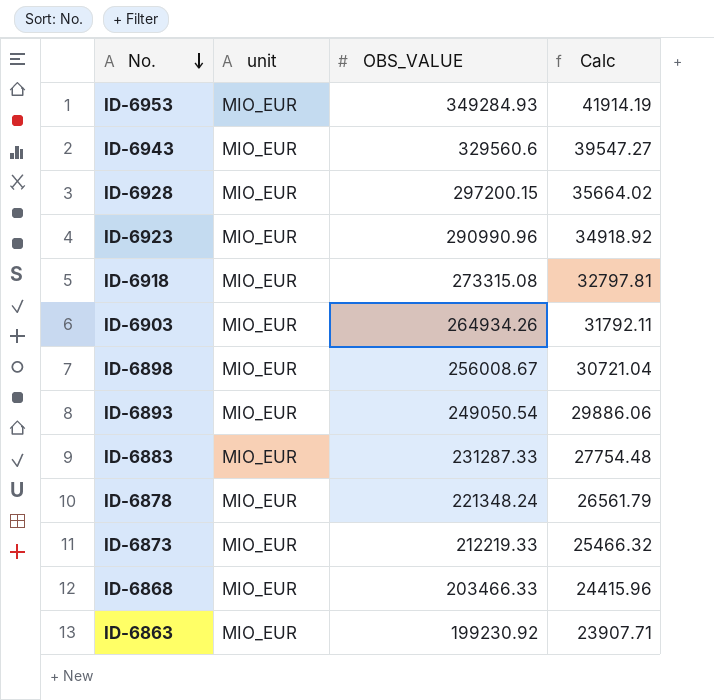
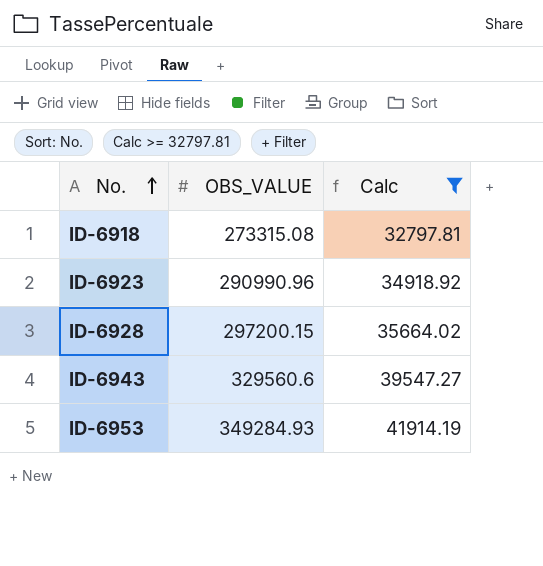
filter: none -> Calc >= 32797.81
row order: No. descending -> No. ascending
column unit | position: 2 -> none

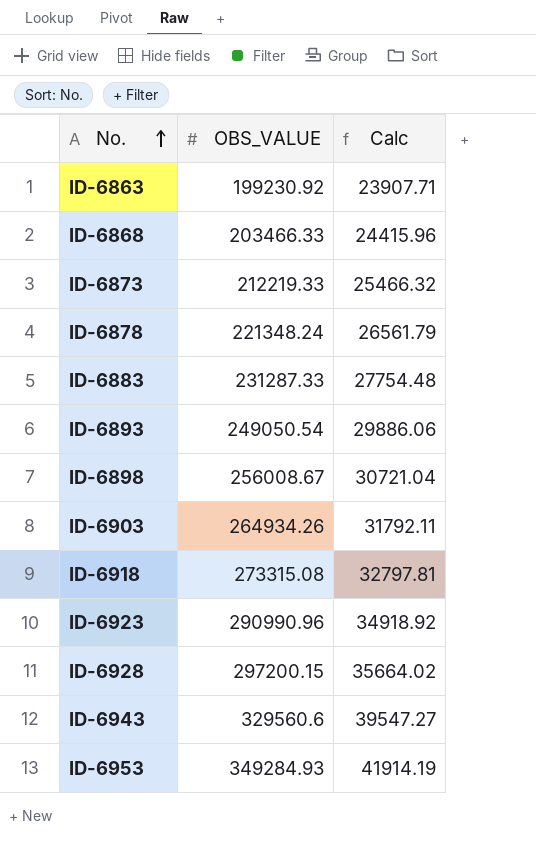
filter: Calc >= 32797.81 -> none

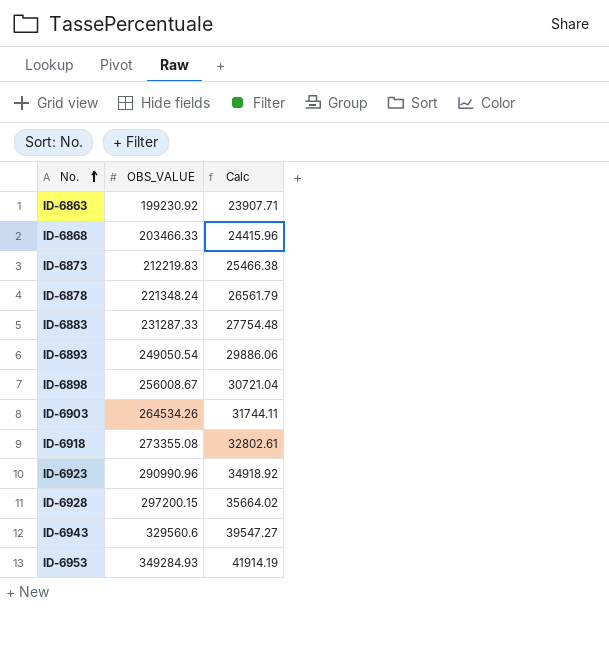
ID-6873 | OBS_VALUE: 212219.33 -> 212219.83
ID-6873 | Calc: 25466.32 -> 25466.38
ID-6903 | OBS_VALUE: 264934.26 -> 264534.26
ID-6903 | Calc: 31792.11 -> 31744.11
ID-6918 | OBS_VALUE: 273315.08 -> 273355.08
ID-6918 | Calc: 32797.81 -> 32802.61

